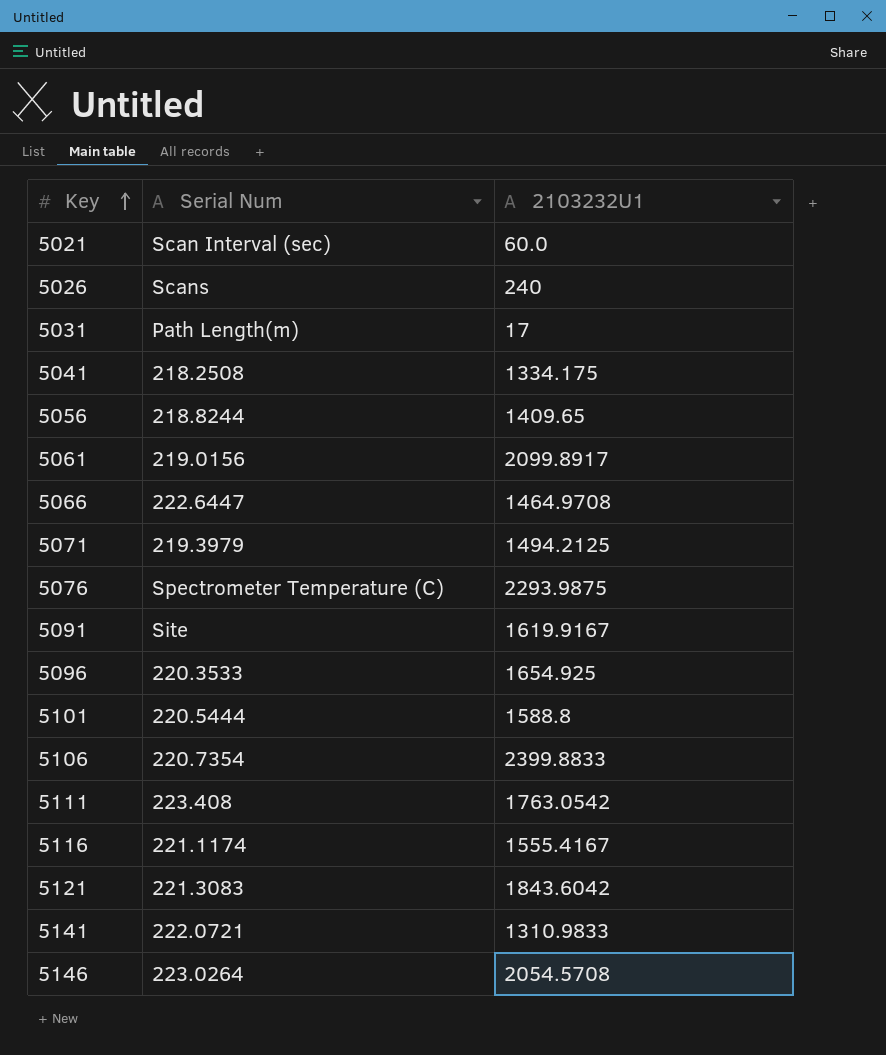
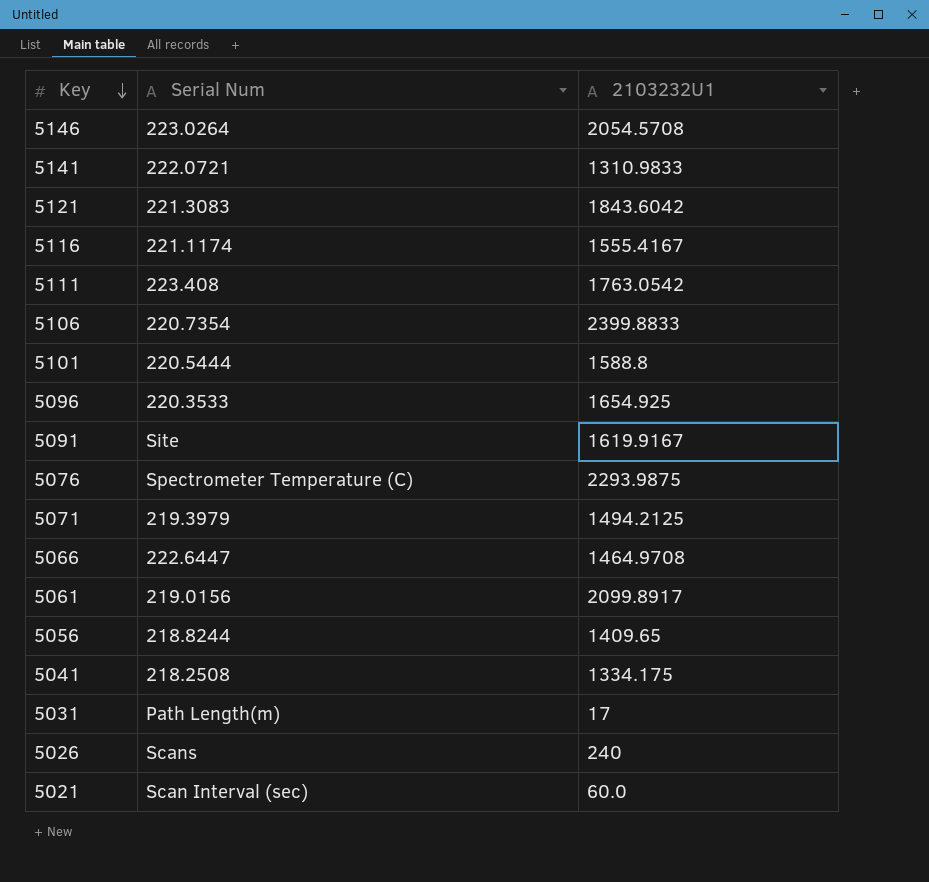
row order: Key ascending -> Key descending

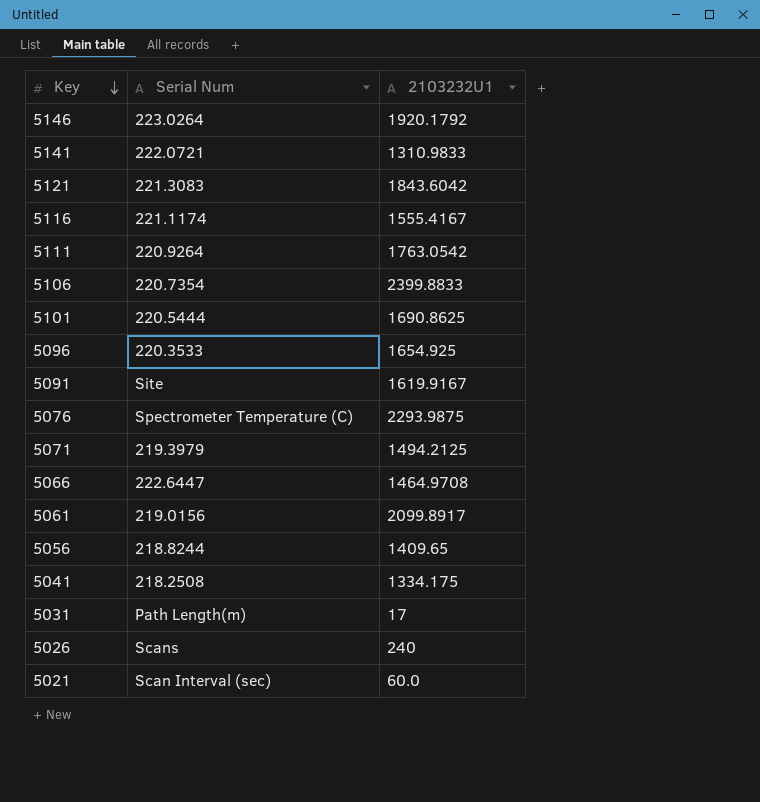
5146 | 2103232U1: 2054.5708 -> 1920.1792
5111 | Serial Num: 223.408 -> 220.9264
5101 | 2103232U1: 1588.8 -> 1690.8625

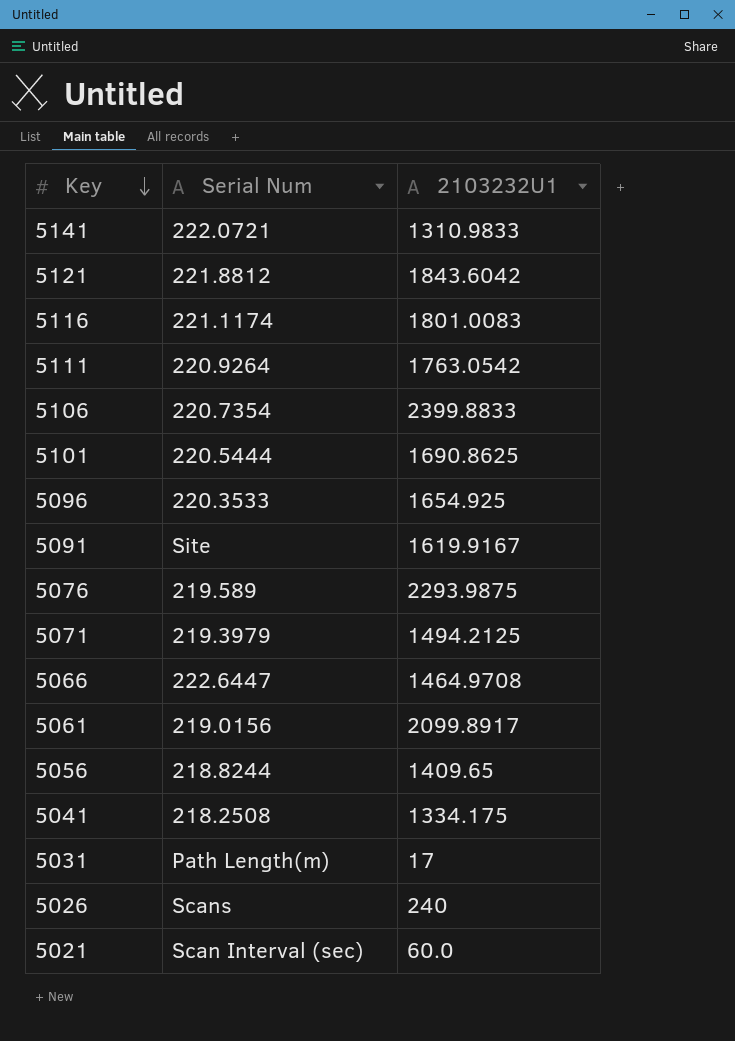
row 5146: 223.0264 | 1920.1792 -> none
5121 | Serial Num: 221.3083 -> 221.8812
5116 | 2103232U1: 1555.4167 -> 1801.0083
5076 | Serial Num: Spectrometer Temperature (C) -> 219.589

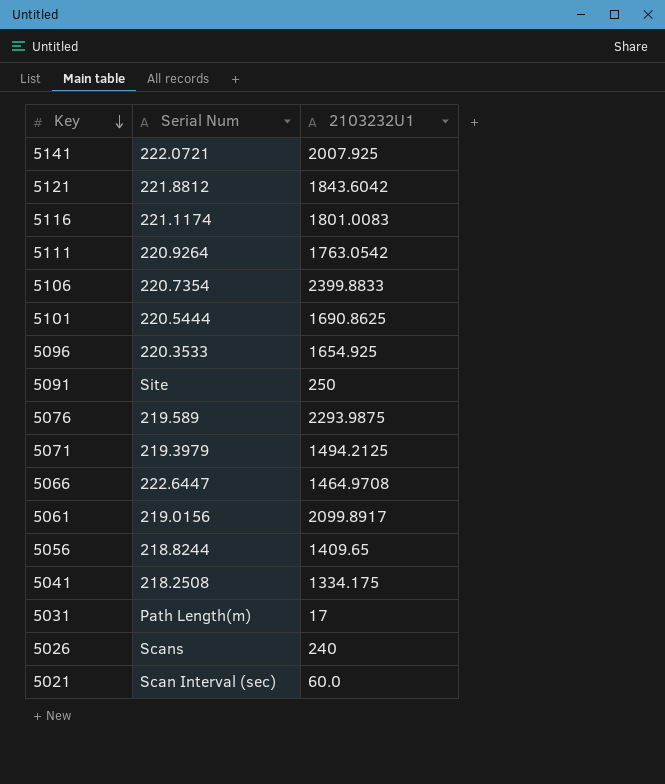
5141 | 2103232U1: 1310.9833 -> 2007.925
5091 | 2103232U1: 1619.9167 -> 250

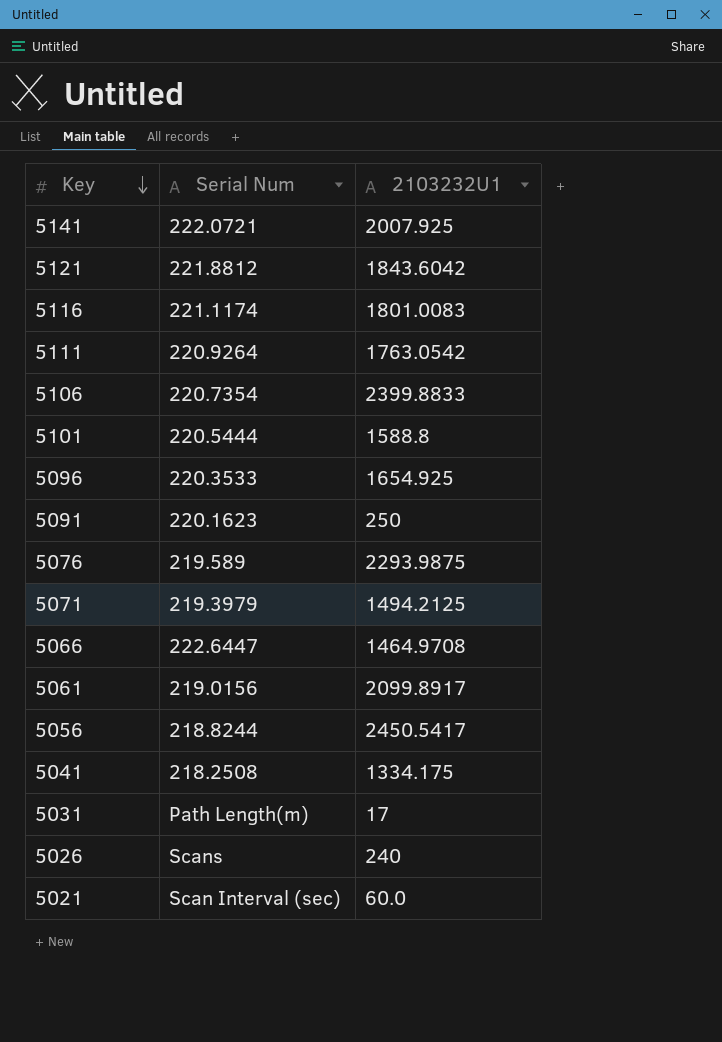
5101 | 2103232U1: 1690.8625 -> 1588.8
5091 | Serial Num: Site -> 220.1623
5056 | 2103232U1: 1409.65 -> 2450.5417

